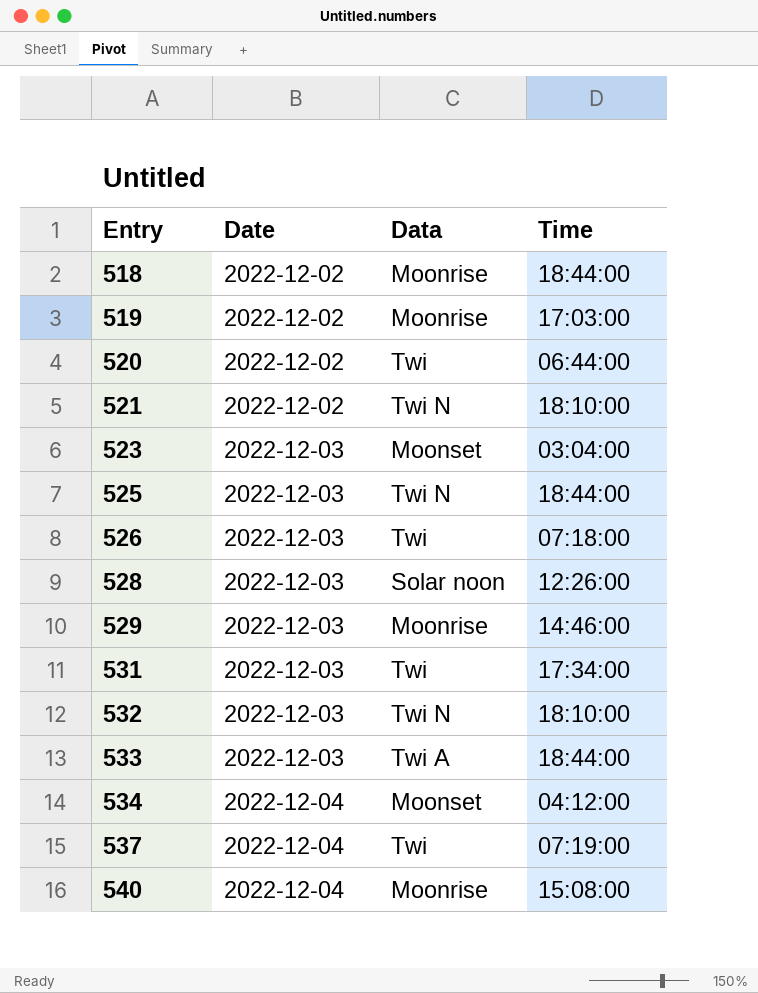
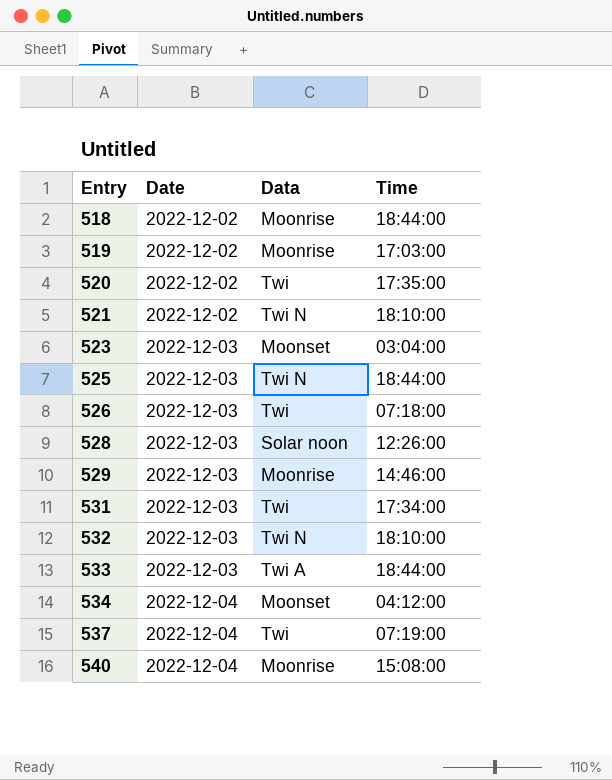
520 | Time: 06:44:00 -> 17:35:00

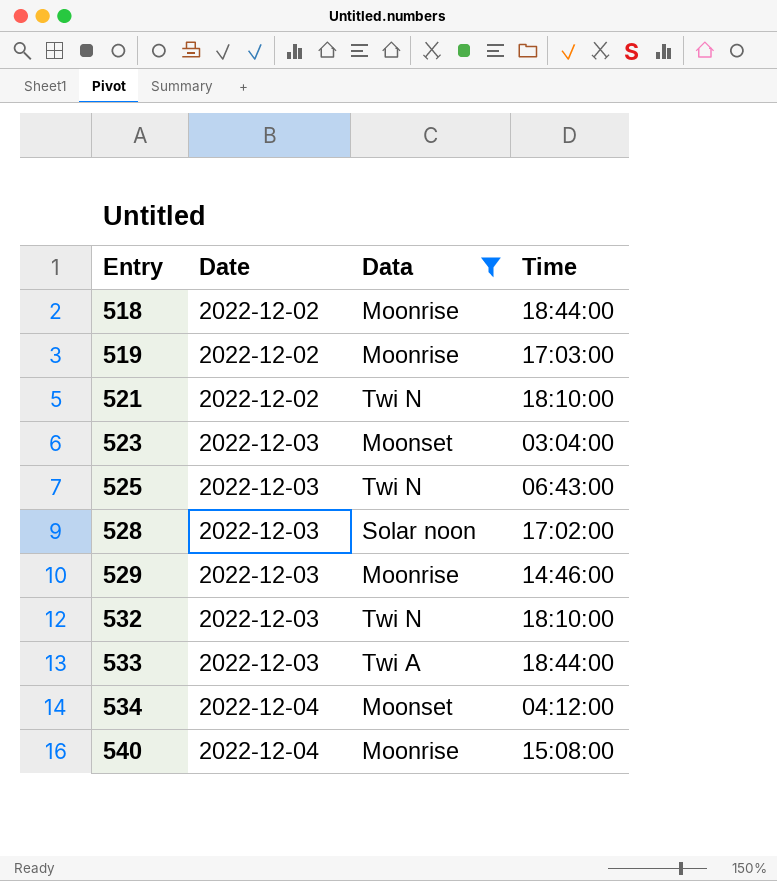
filter: none -> Data != Twi
525 | Time: 18:44:00 -> 06:43:00
528 | Time: 12:26:00 -> 17:02:00

